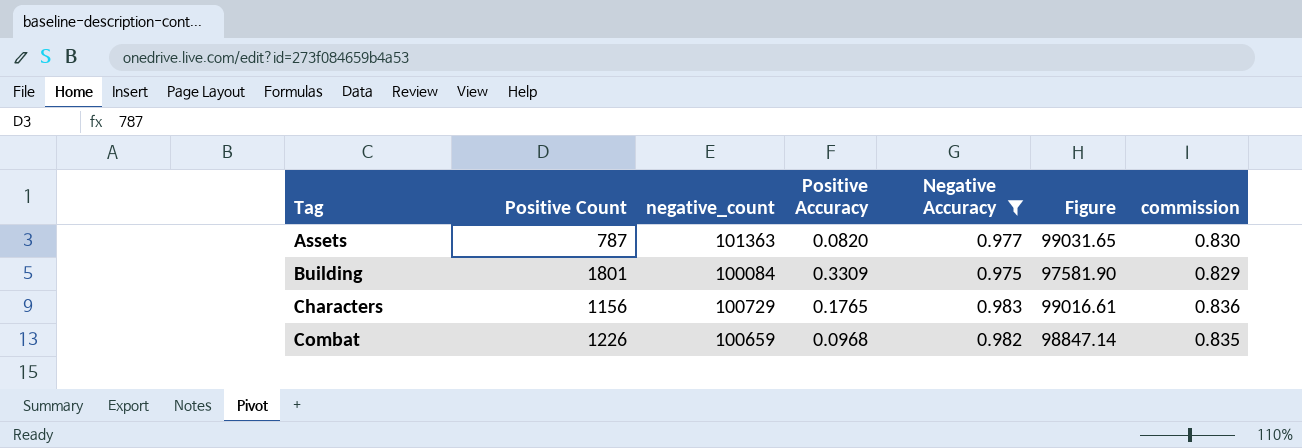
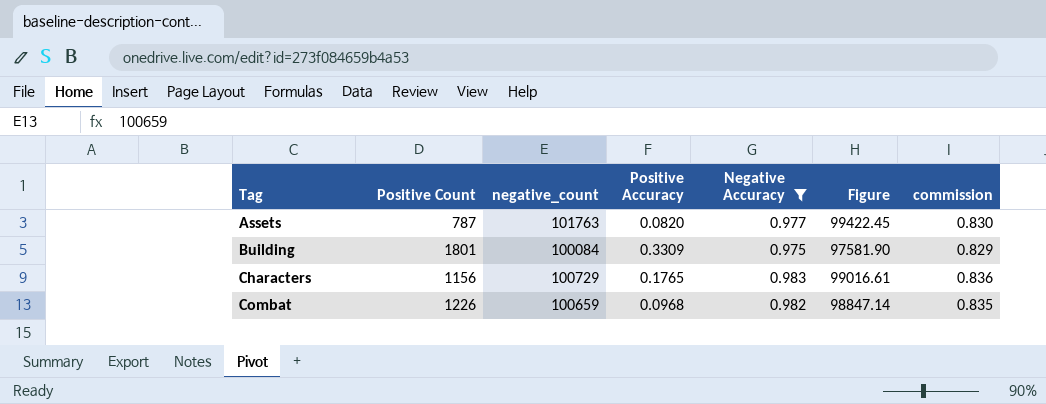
Assets | negative_count: 101363 -> 101763
Assets | Figure: 99031.65 -> 99422.45

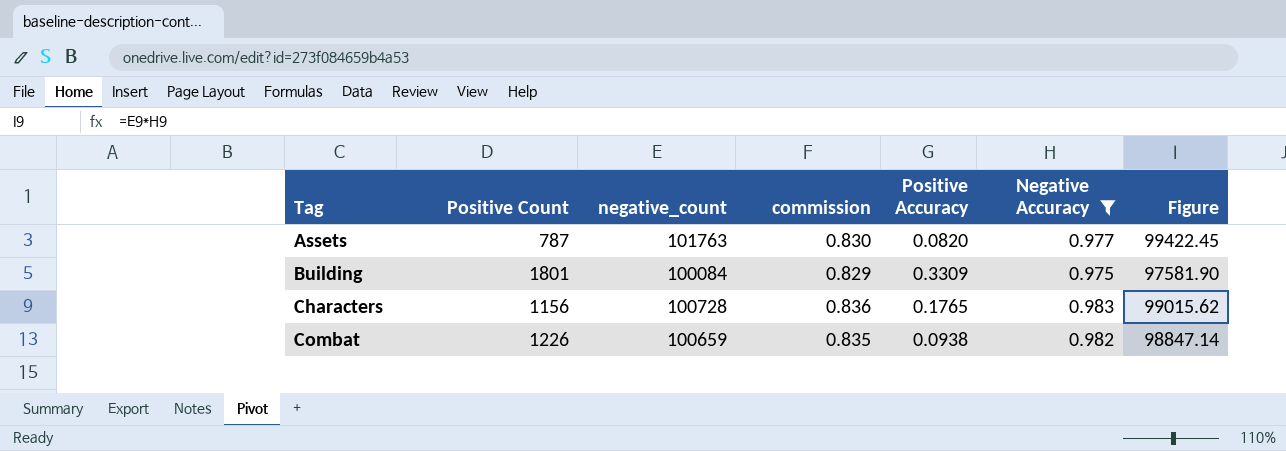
column commission | position: 7 -> 4
Characters | negative_count: 100729 -> 100728
Characters | Figure: 99016.61 -> 99015.62
Combat | Positive Accuracy: 0.0968 -> 0.0938

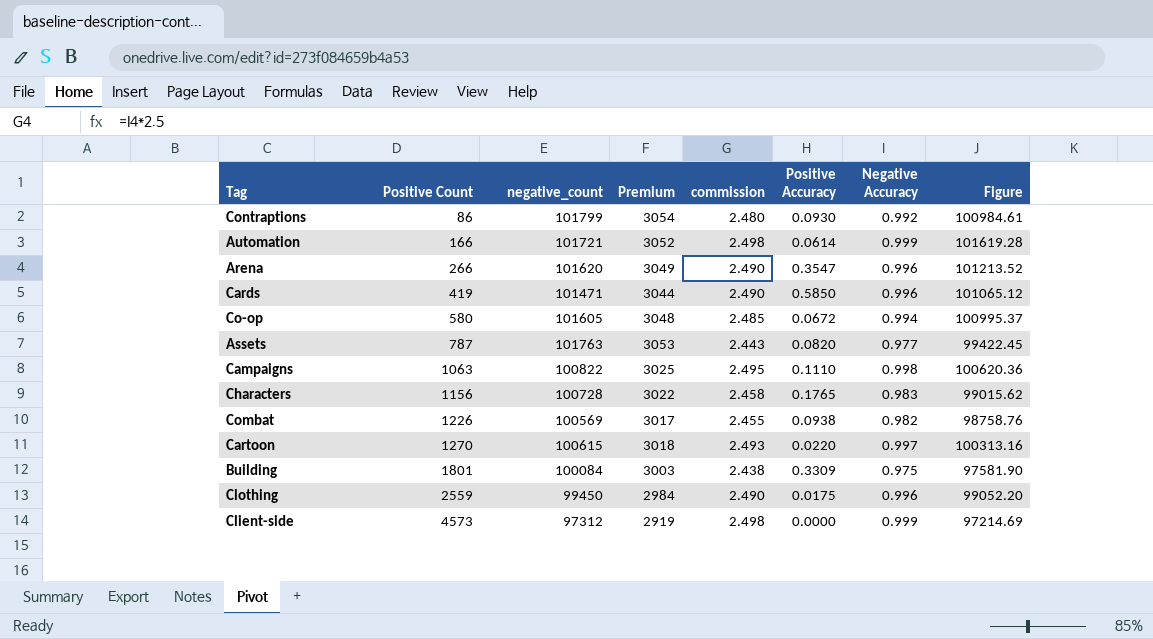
filter: Negative Accuracy <= 0.983 -> none
row order: Tag ascending -> Positive Count ascending
column Premium | formula: none -> [negative_count] * 0.03
column commission | formula: [Negative Accuracy] * 0.85 -> [Negative Accuracy] * 2.5
Combat | negative_count: 100659 -> 100569
Combat | Figure: 98847.14 -> 98758.76

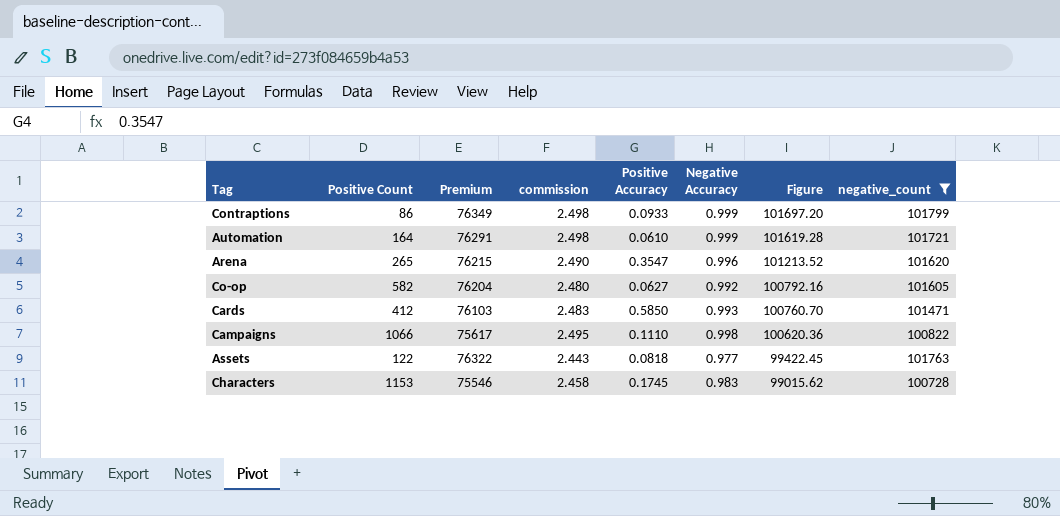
filter: none -> negative_count >= 100728
row order: Positive Count ascending -> Figure descending
column Premium | formula: [negative_count] * 0.03 -> [negative_count] * 0.75
column negative_count | position: 3 -> 8
Contraptions | commission: 2.480 -> 2.498
Contraptions | Positive Accuracy: 0.0930 -> 0.0933
Contraptions | Negative Accuracy: 0.992 -> 0.999
Contraptions | Figure: 100984.61 -> 101697.20
Automation | Positive Count: 166 -> 164
Automation | Positive Accuracy: 0.0614 -> 0.0610
Arena | Positive Count: 266 -> 265
Co-op | Positive Count: 580 -> 582
Co-op | commission: 2.485 -> 2.480
Co-op | Positive Accuracy: 0.0672 -> 0.0627
Co-op | Negative Accuracy: 0.994 -> 0.992
Co-op | Figure: 100995.37 -> 100792.16
Cards | Positive Count: 419 -> 412
Cards | commission: 2.490 -> 2.483
Cards | Negative Accuracy: 0.996 -> 0.993
Cards | Figure: 101065.12 -> 100760.70
Campaigns | Positive Count: 1063 -> 1066
Assets | Positive Count: 787 -> 122
Assets | Positive Accuracy: 0.0820 -> 0.0818
Characters | Positive Count: 1156 -> 1153
Characters | Positive Accuracy: 0.1765 -> 0.1745

